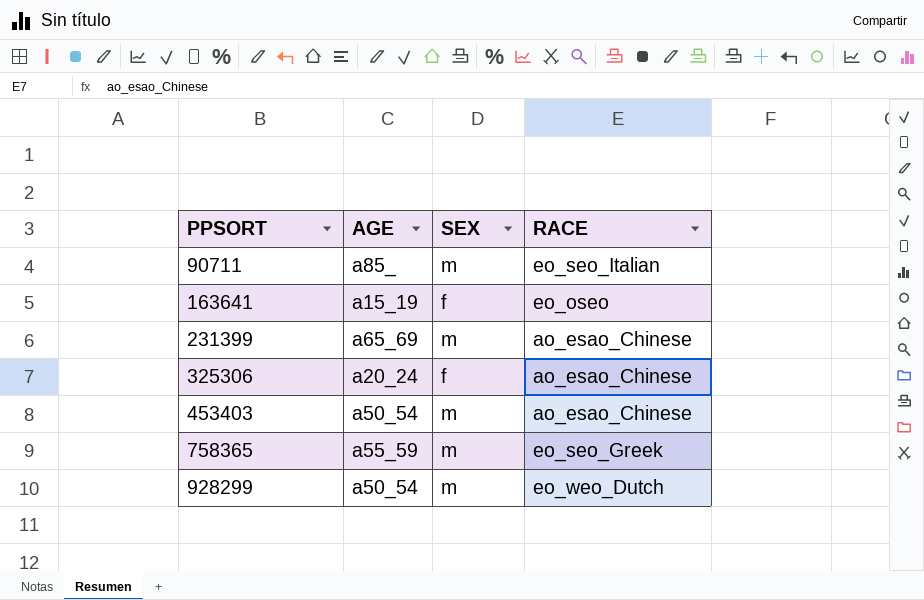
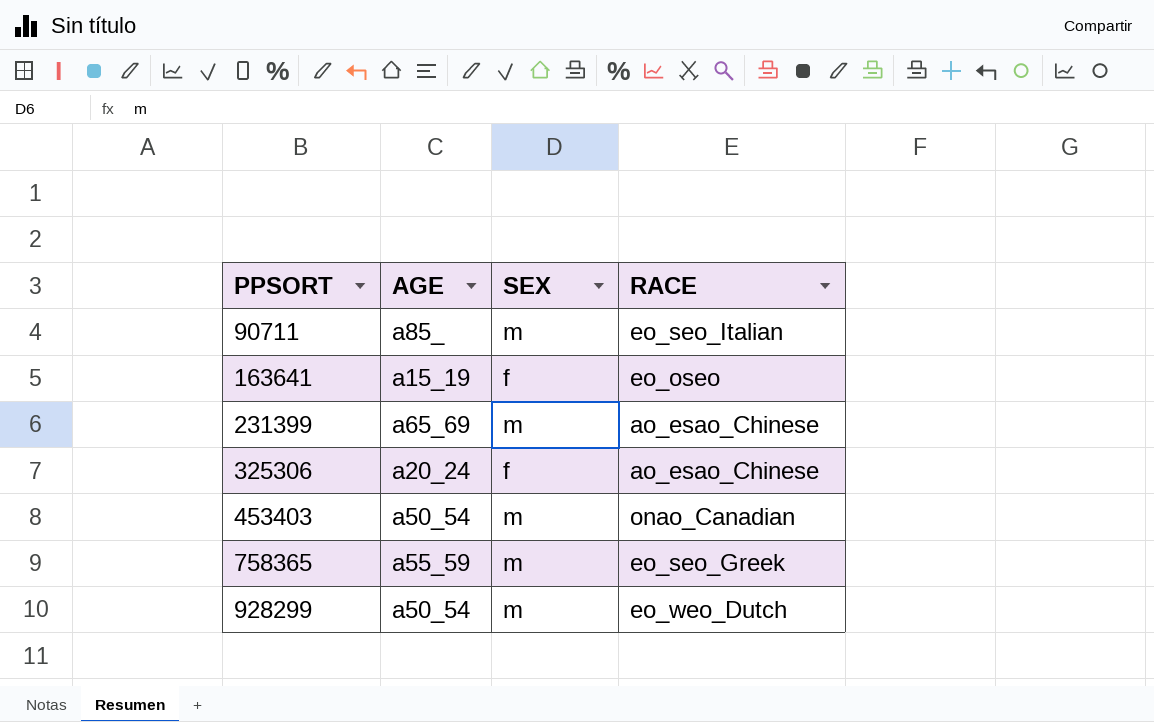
453403 | RACE: ao_esao_Chinese -> onao_Canadian

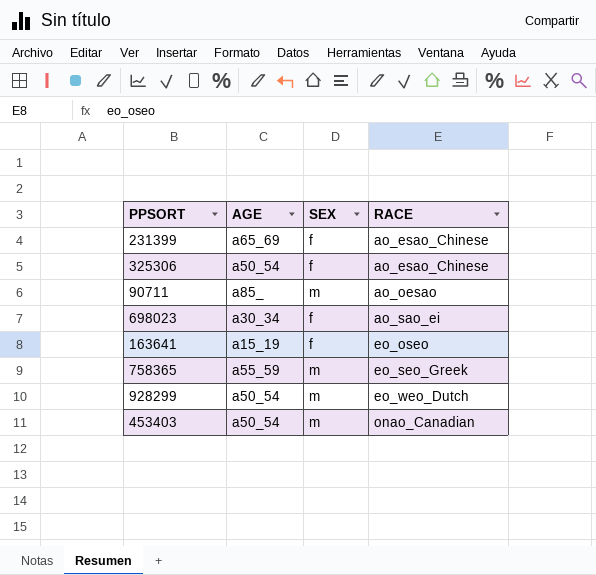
row order: PPSORT ascending -> RACE ascending
231399 | SEX: m -> f
325306 | AGE: a20_24 -> a50_54
90711 | RACE: eo_seo_Italian -> ao_oesao
row 698023: none -> a30_34 | f | ao_sao_ei

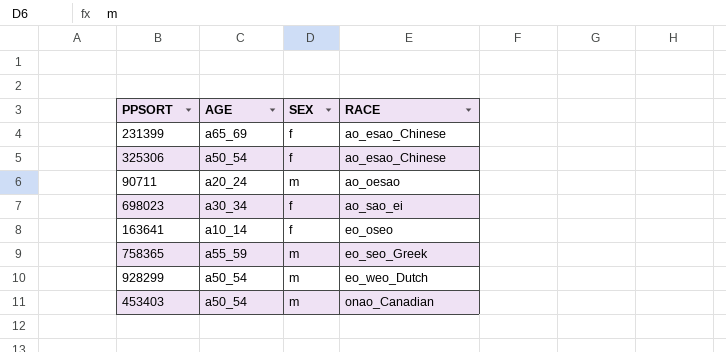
90711 | AGE: a85_ -> a20_24
163641 | AGE: a15_19 -> a10_14

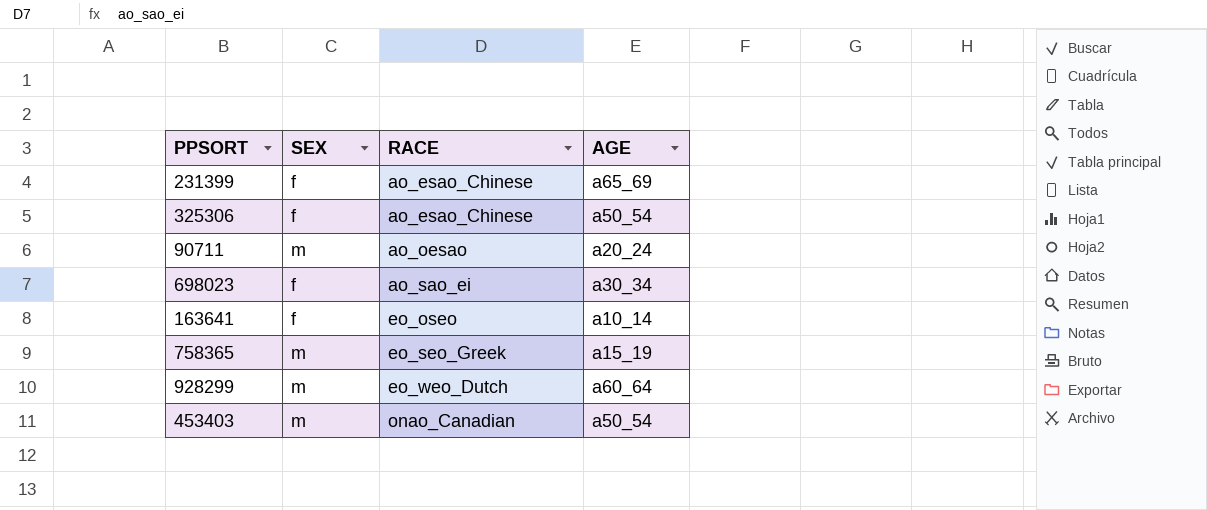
column AGE | position: 2 -> 4
758365 | AGE: a55_59 -> a15_19
928299 | AGE: a50_54 -> a60_64

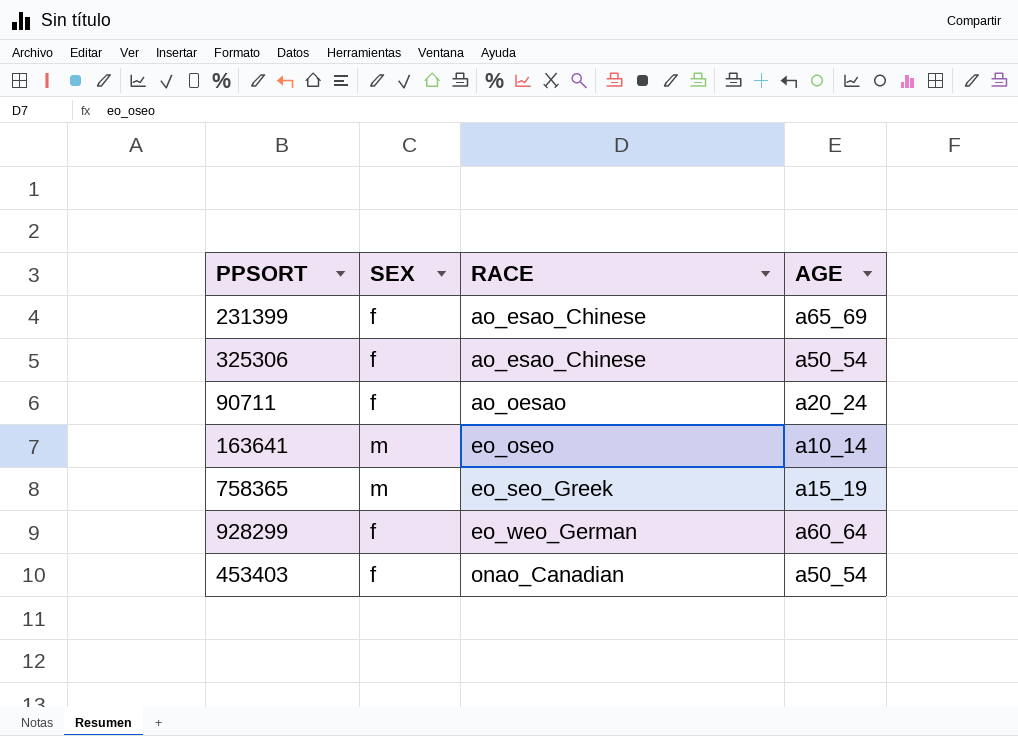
row 698023: f | ao_sao_ei | a30_34 -> none
90711 | SEX: m -> f
163641 | SEX: f -> m
928299 | SEX: m -> f
928299 | RACE: eo_weo_Dutch -> eo_weo_German
453403 | SEX: m -> f

